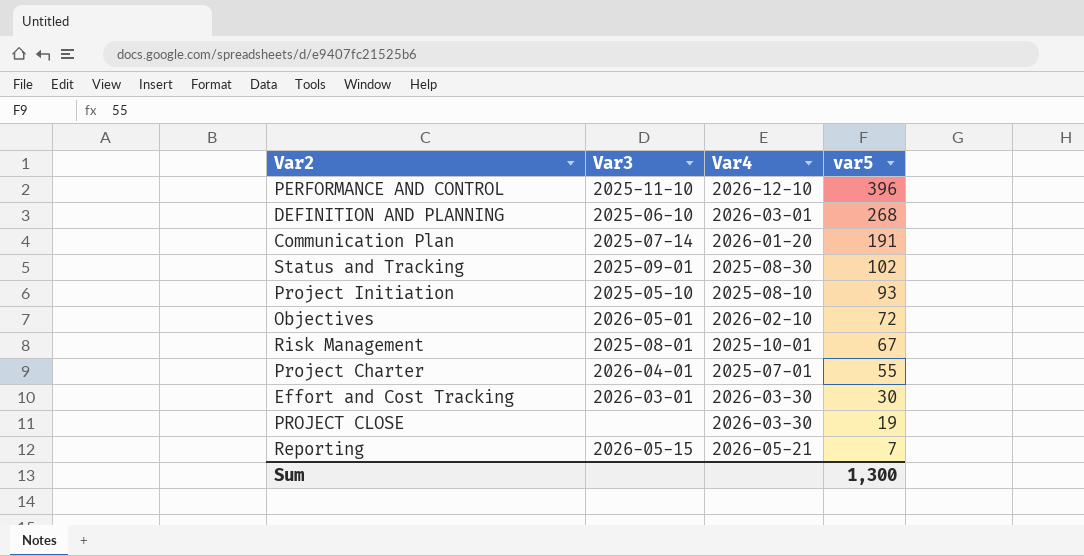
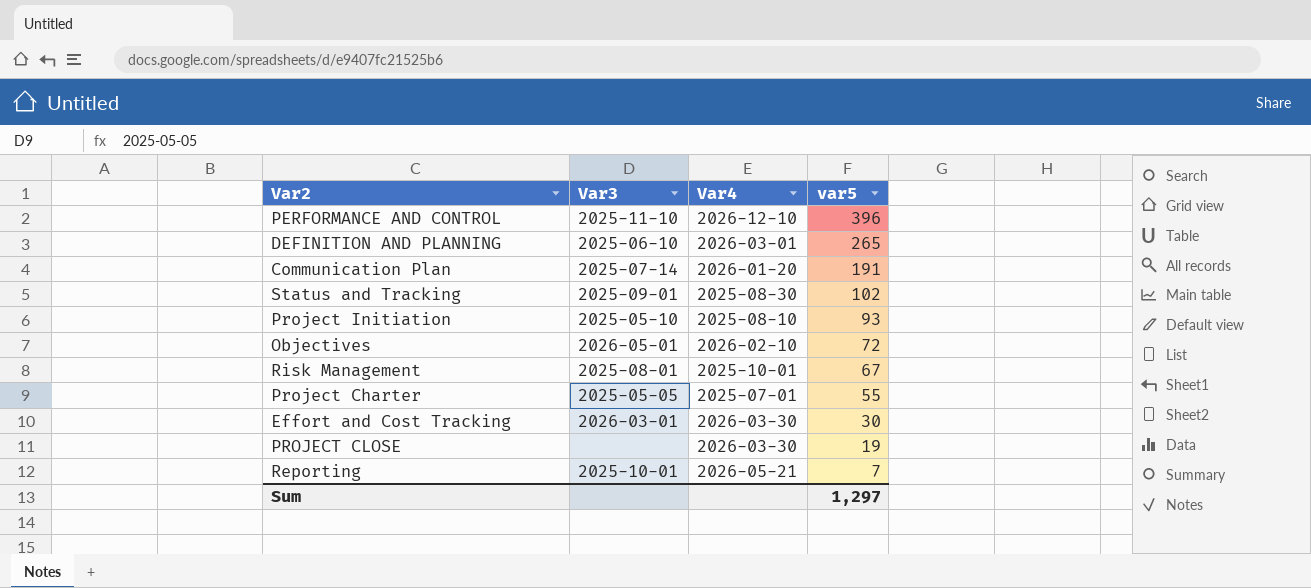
DEFINITION AND PLANNING | var5: 268 -> 265
Project Charter | Var3: 2026-04-01 -> 2025-05-05
Reporting | Var3: 2026-05-15 -> 2025-10-01
Sum | var5: 1,300 -> 1,297

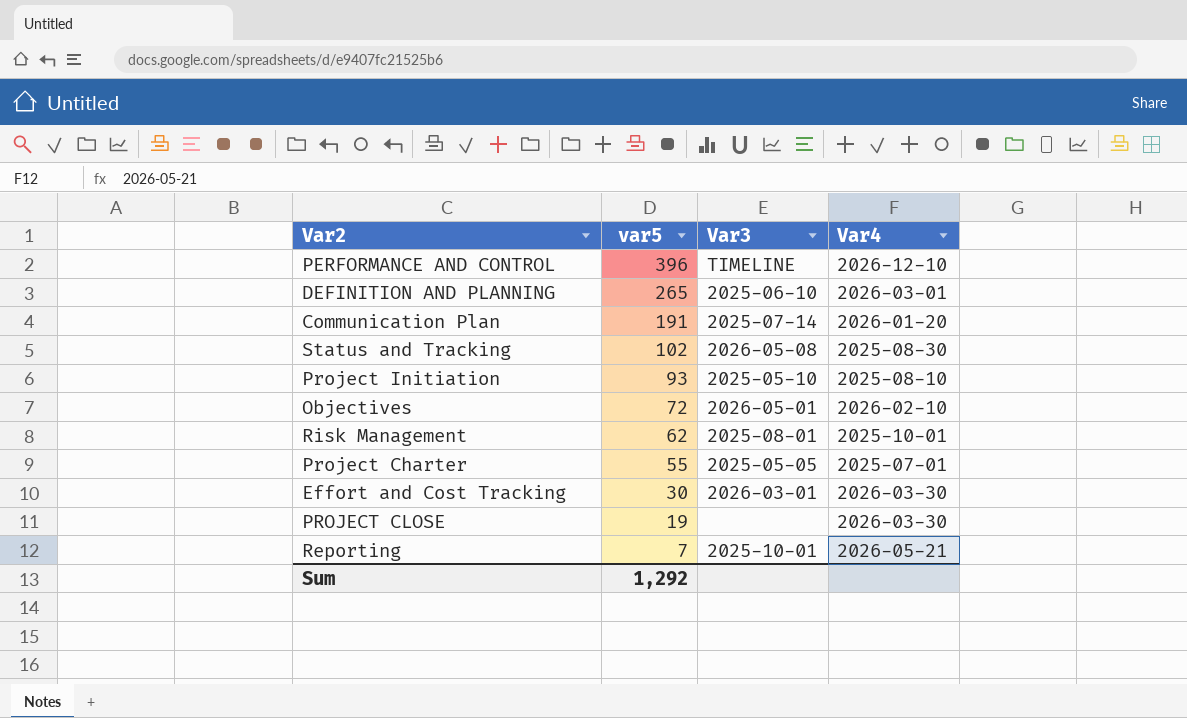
column var5 | position: 4 -> 2
PERFORMANCE AND CONTROL | Var3: 2025-11-10 -> TIMELINE
Status and Tracking | Var3: 2025-09-01 -> 2026-05-08
Risk Management | var5: 67 -> 62
Sum | var5: 1,297 -> 1,292

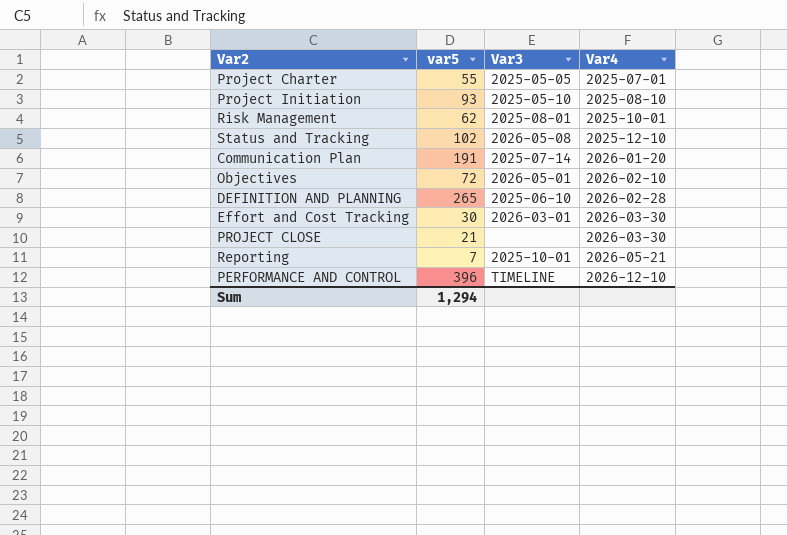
row order: var5 descending -> Var4 ascending
Status and Tracking | Var4: 2025-08-30 -> 2025-12-10
DEFINITION AND PLANNING | Var4: 2026-03-01 -> 2026-02-28
PROJECT CLOSE | var5: 19 -> 21
Sum | var5: 1,292 -> 1,294

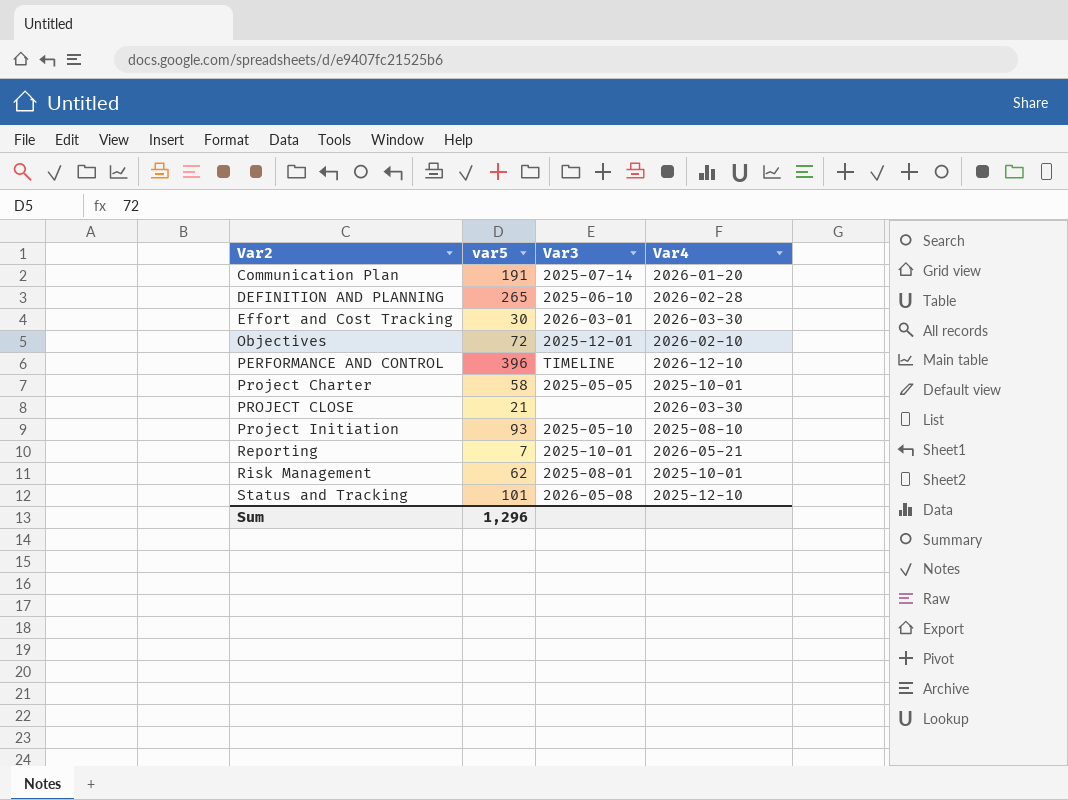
row order: Var4 ascending -> Var2 ascending
Objectives | Var3: 2026-05-01 -> 2025-12-01
Project Charter | var5: 55 -> 58
Project Charter | Var4: 2025-07-01 -> 2025-10-01
Status and Tracking | var5: 102 -> 101
Sum | var5: 1,294 -> 1,296

